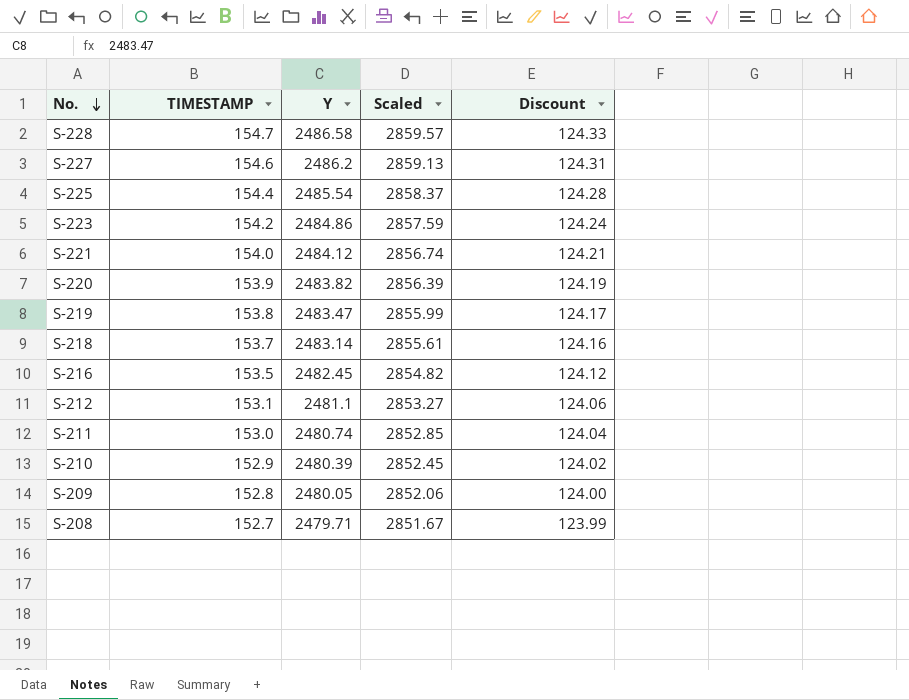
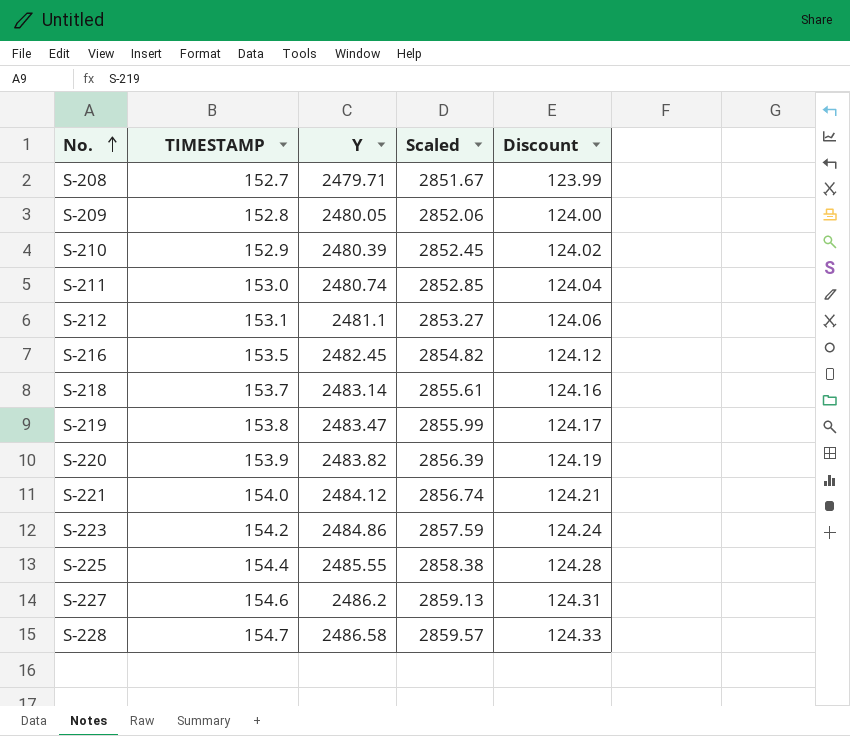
row order: No. descending -> No. ascending
S-225 | Y: 2485.54 -> 2485.55
S-225 | Scaled: 2858.37 -> 2858.38

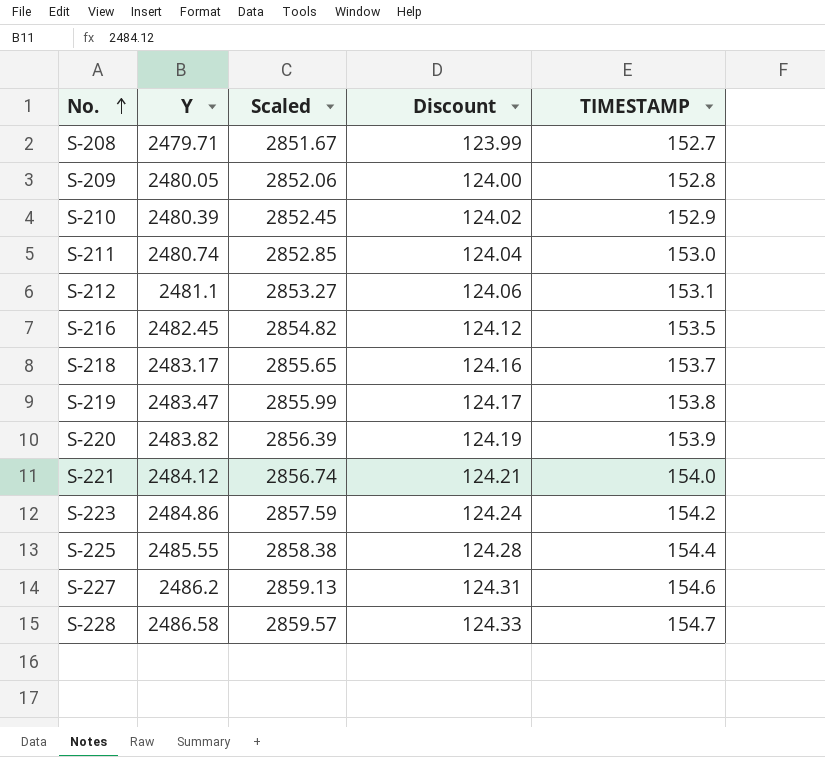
column TIMESTAMP | position: 2 -> 5
S-218 | Y: 2483.14 -> 2483.17
S-218 | Scaled: 2855.61 -> 2855.65

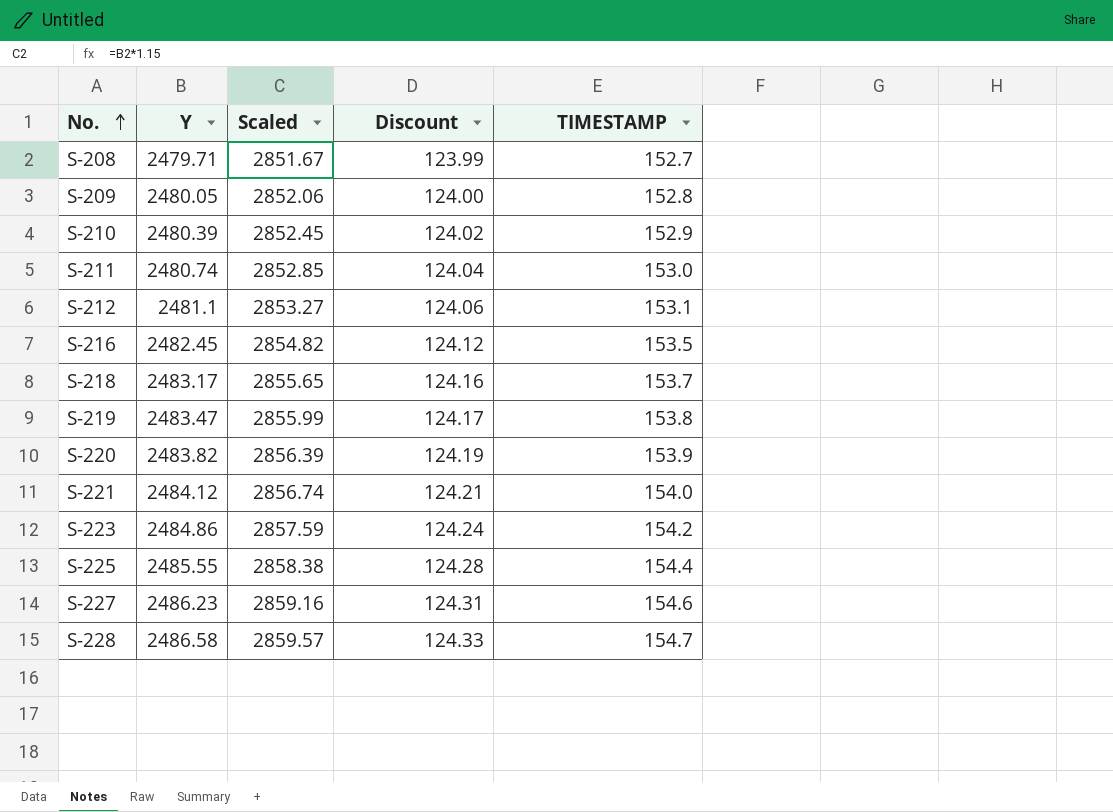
S-227 | Y: 2486.2 -> 2486.23
S-227 | Scaled: 2859.13 -> 2859.16

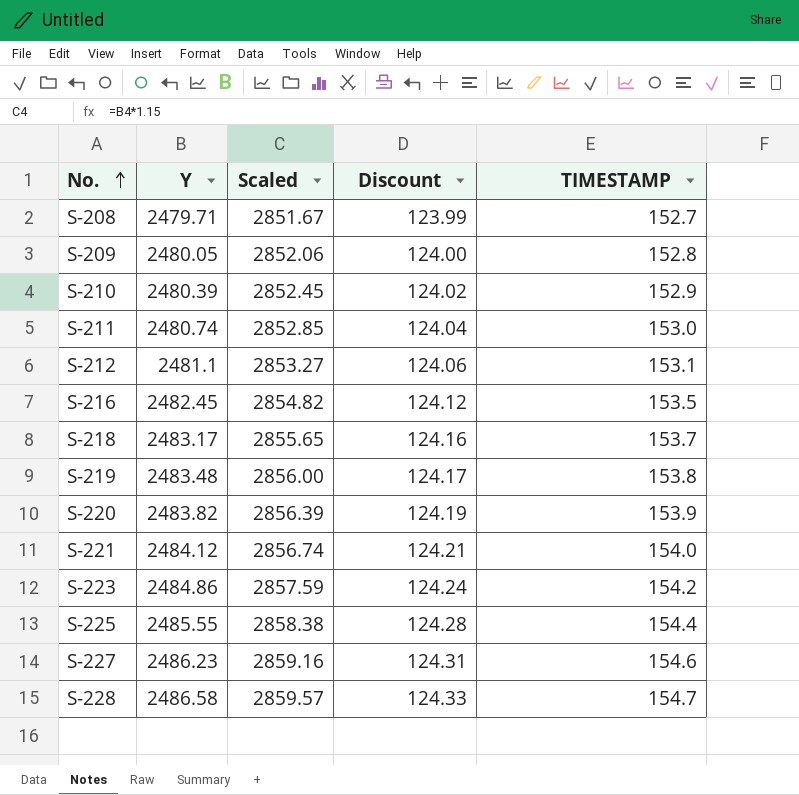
S-219 | Y: 2483.47 -> 2483.48
S-219 | Scaled: 2855.99 -> 2856.00

